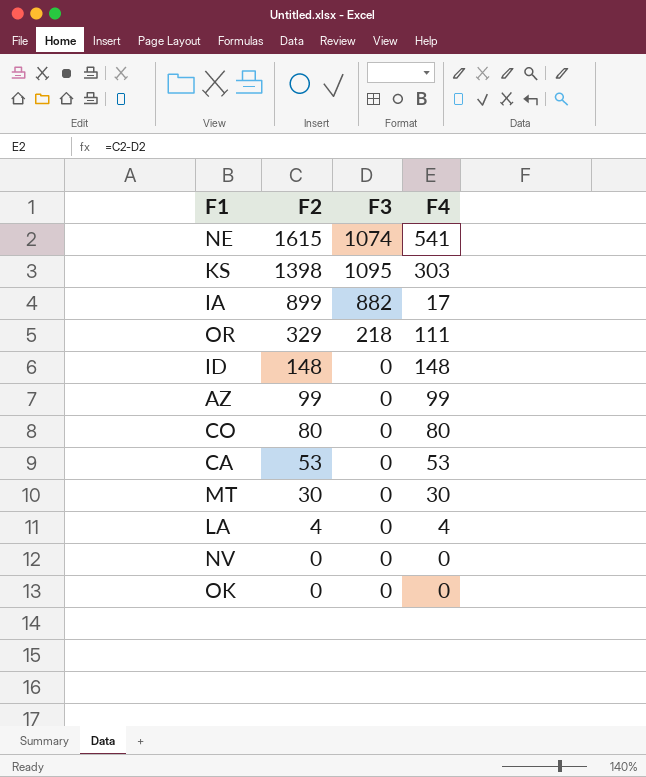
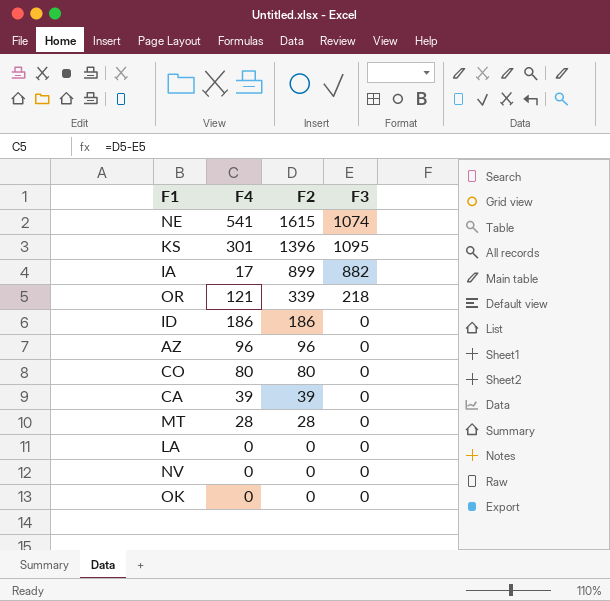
column F4 | position: 4 -> 2
KS | F4: 303 -> 301
KS | F2: 1398 -> 1396
OR | F4: 111 -> 121
OR | F2: 329 -> 339
ID | F4: 148 -> 186
ID | F2: 148 -> 186
AZ | F4: 99 -> 96
AZ | F2: 99 -> 96
CA | F4: 53 -> 39
CA | F2: 53 -> 39
MT | F4: 30 -> 28
MT | F2: 30 -> 28
LA | F4: 4 -> 0
LA | F2: 4 -> 0

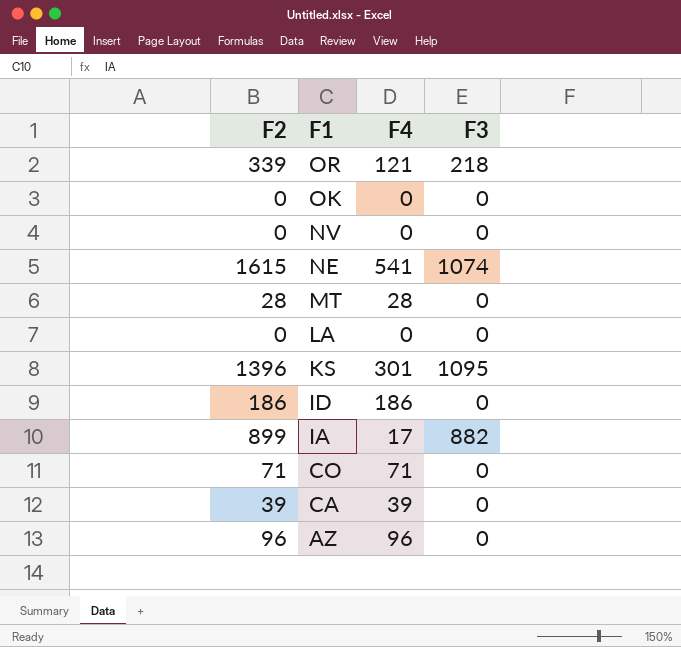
row order: F2 descending -> F1 descending
column F2 | position: 3 -> 1
CO | F2: 80 -> 71
CO | F4: 80 -> 71

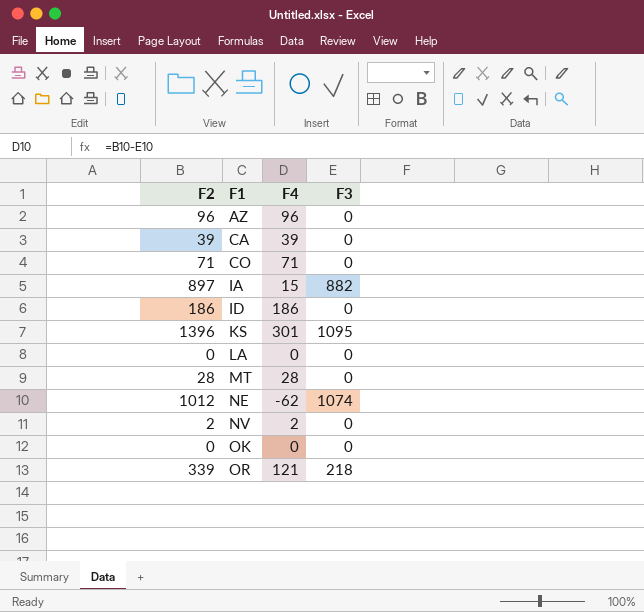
row order: F1 descending -> F1 ascending
IA | F2: 899 -> 897
IA | F4: 17 -> 15
NE | F2: 1615 -> 1012
NE | F4: 541 -> -62
NV | F2: 0 -> 2
NV | F4: 0 -> 2

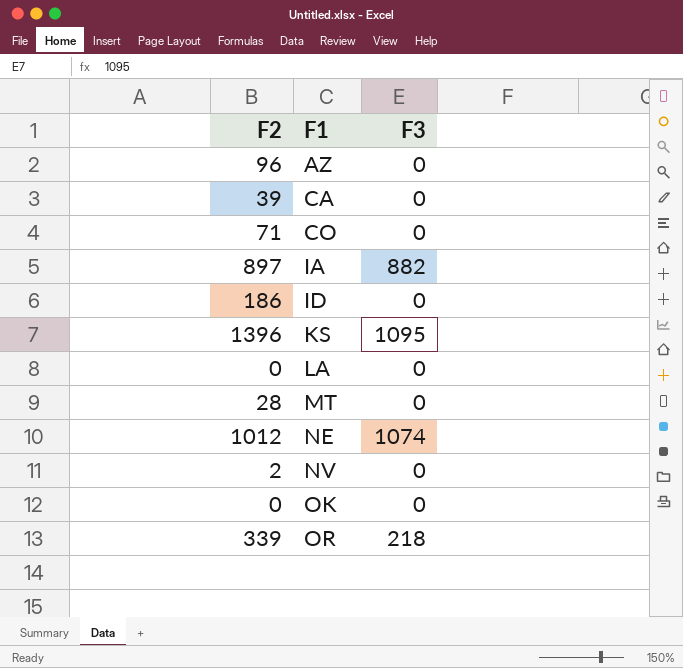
column F4 | formula: [F2] - [F3] -> none

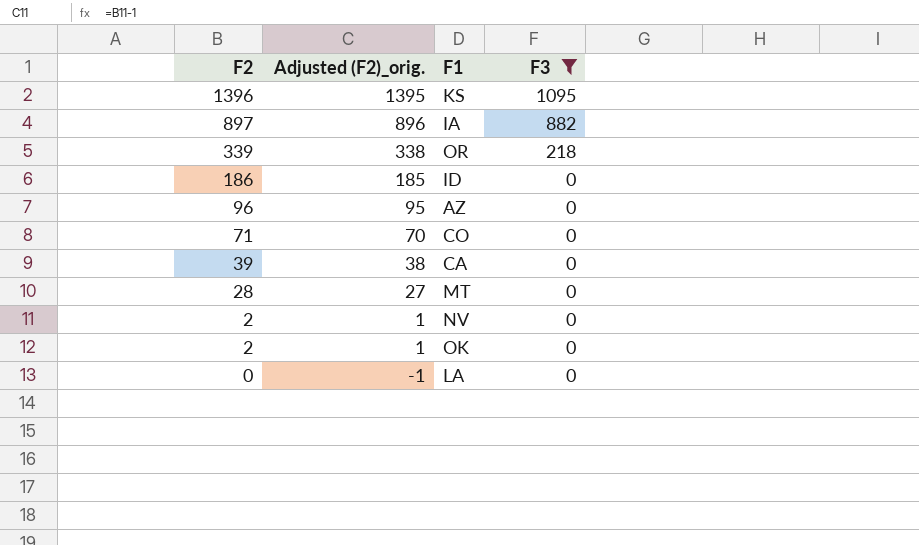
filter: none -> F3 != 1074
row order: F1 ascending -> F2 descending
column Adjusted (F2)_orig. | formula: none -> [F2] - 1
OK | F2: 0 -> 2

